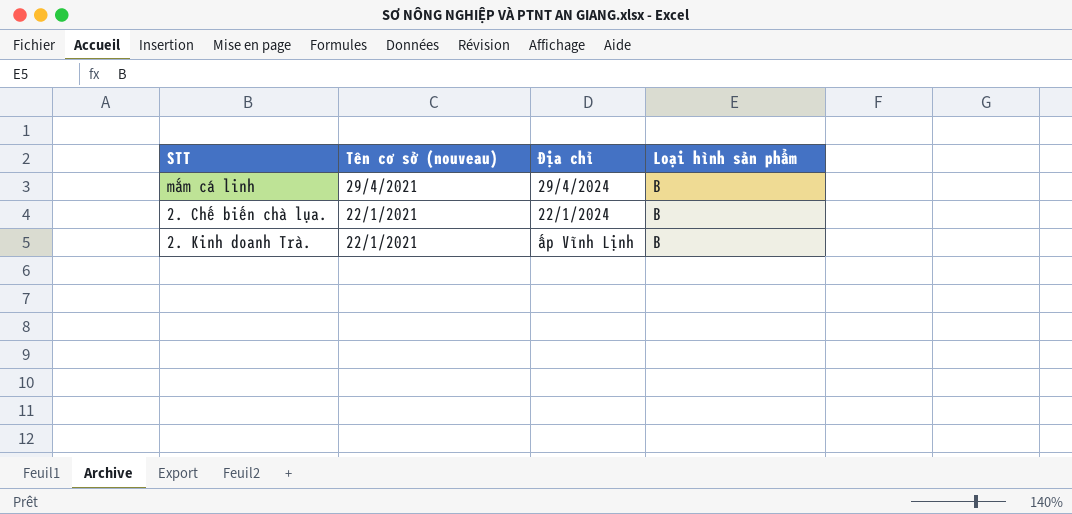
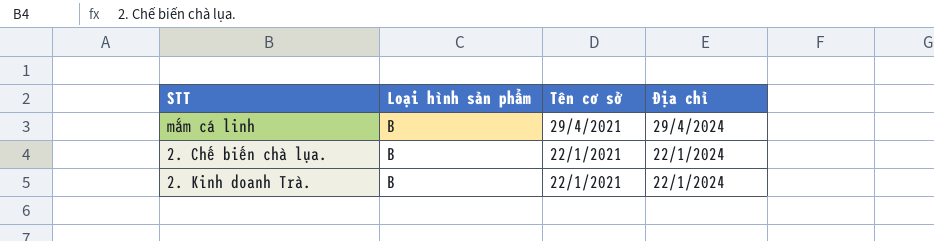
column Loại hình sản phẩm | position: 4 -> 2
column name: Tên cơ sở (nouveau) -> Tên cơ sở
2. Kinh doanh Trà. | Địa chỉ: ấp Vĩnh Lịnh -> 22/1/2024

